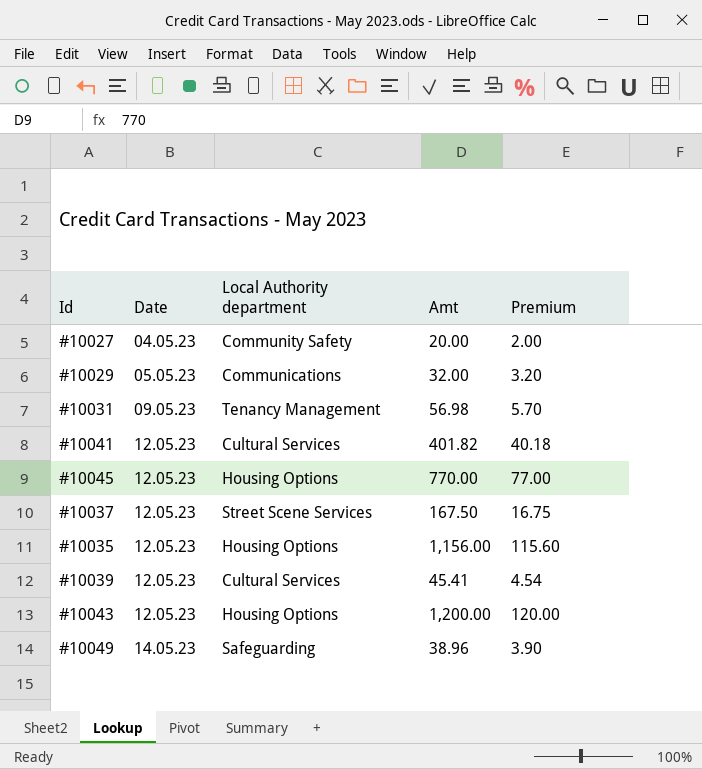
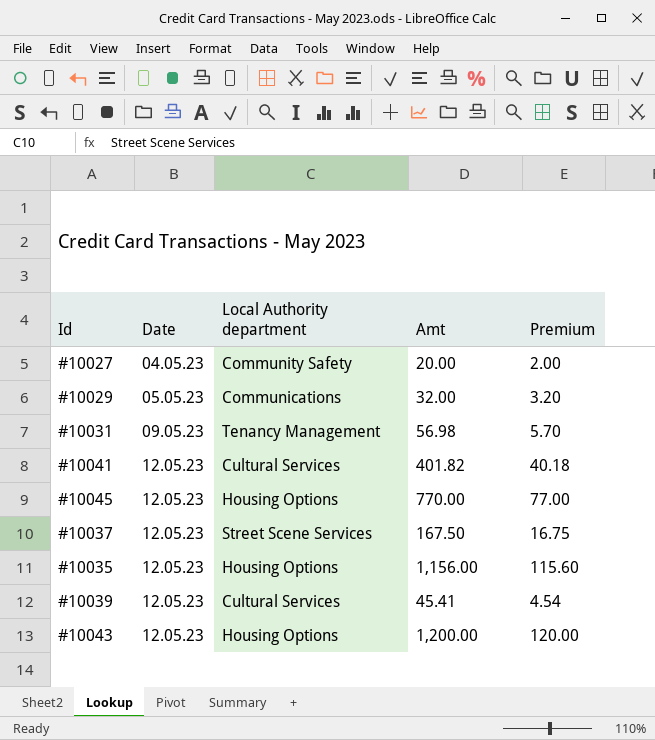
row #10049: 14.05.23 | Safeguarding | 38.96 | 3.90 -> none

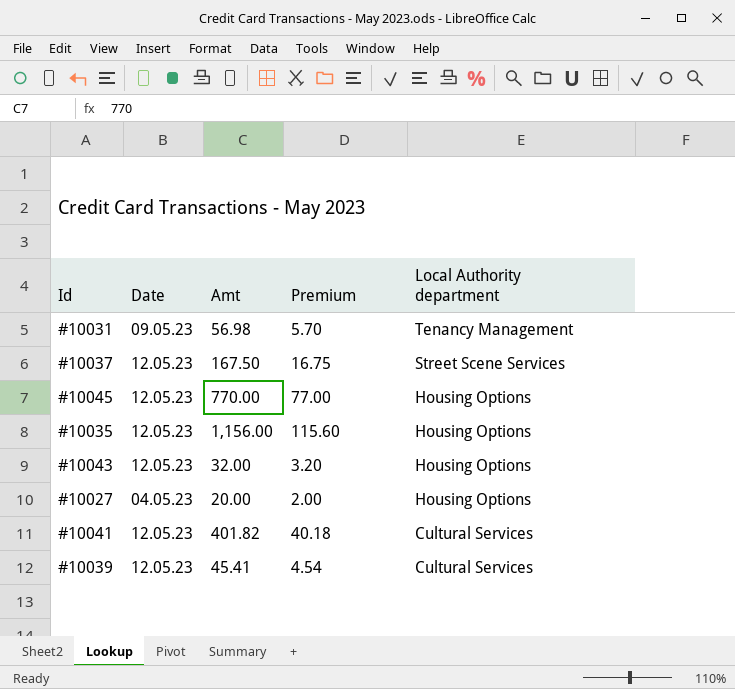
row order: Date ascending -> Local Authority department descending
column Local Authority department | position: 3 -> 5
row #10029: 05.05.23 | Communications | 32.00 | 3.20 -> none
#10043 | Amt: 1,200.00 -> 32.00
#10043 | Premium: 120.00 -> 3.20
#10027 | Local Authority department: Community Safety -> Housing Options

